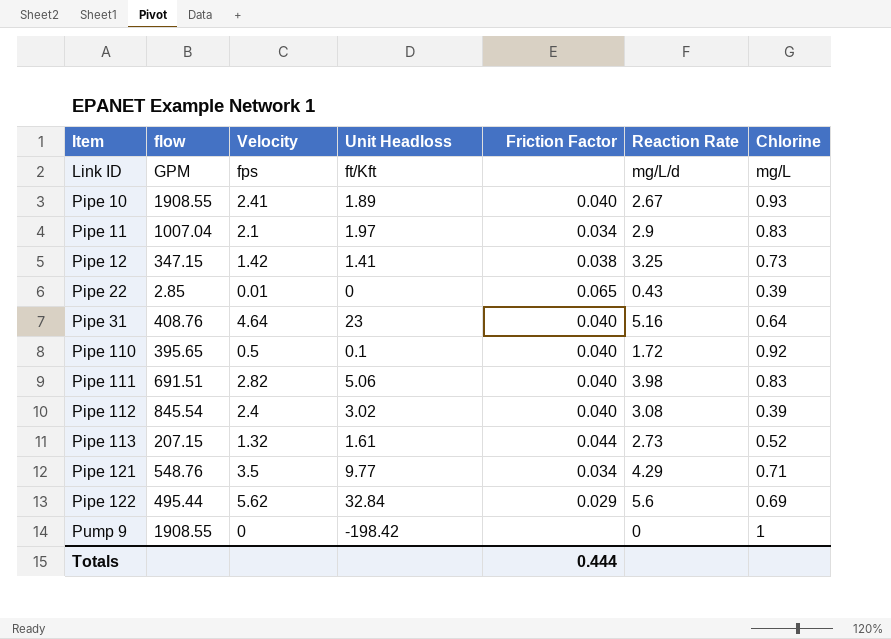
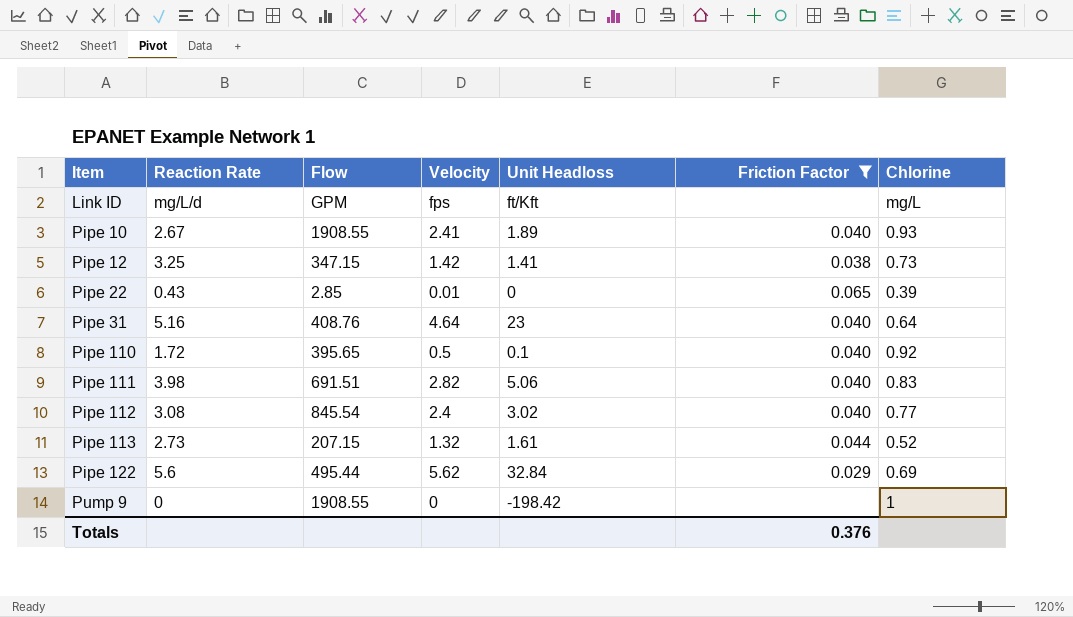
filter: none -> Friction Factor != 0.034
column Reaction Rate | position: 6 -> 2
column name: flow -> Flow
Pipe 112 | Chlorine: 0.39 -> 0.77
Totals | Friction Factor: 0.444 -> 0.376

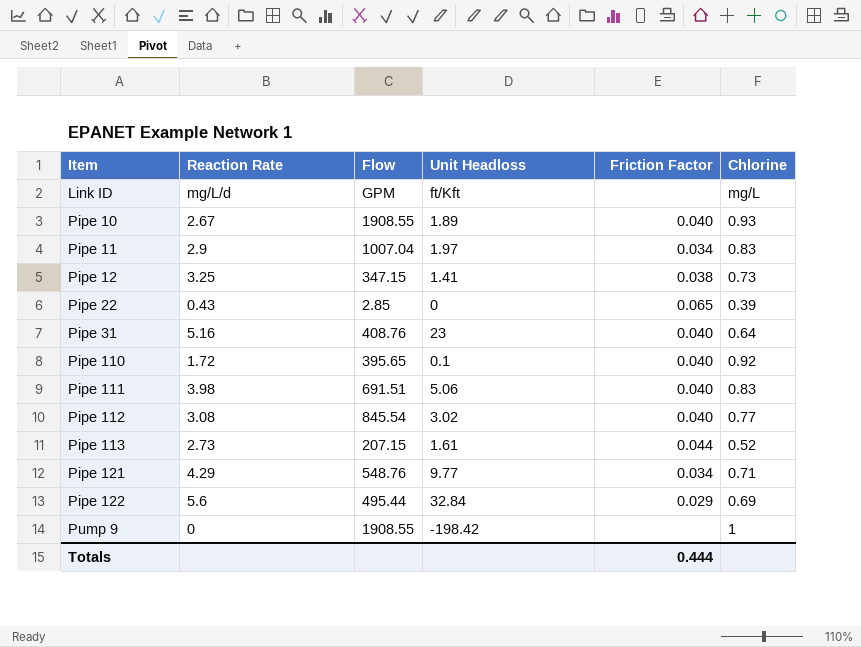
filter: Friction Factor != 0.034 -> none
column Velocity | position: 4 -> none
Totals | Friction Factor: 0.376 -> 0.444

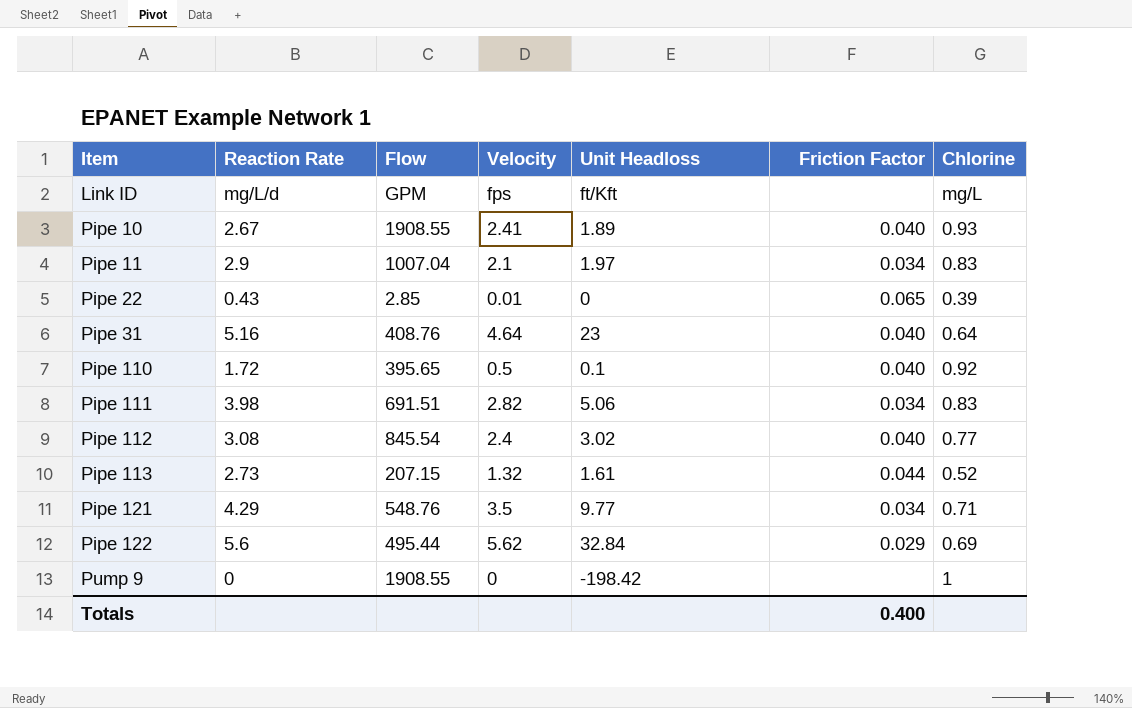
column Velocity | position: none -> 4
row Pipe 12: 3.25 | 347.15 | 1.41 | 0.038 | 0.73 -> none
Pipe 111 | Friction Factor: 0.040 -> 0.034
Totals | Friction Factor: 0.444 -> 0.400

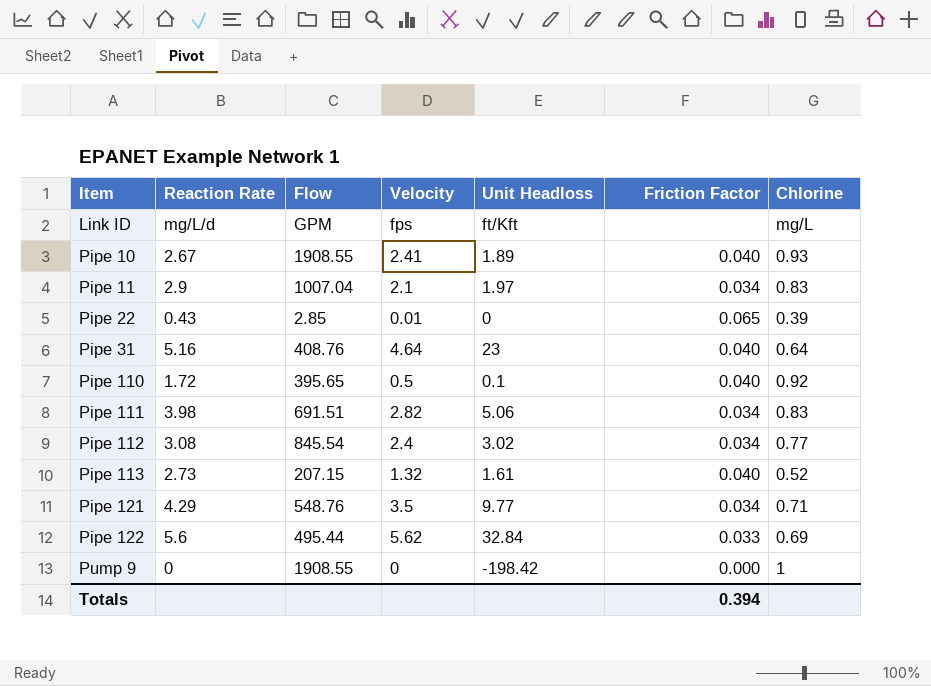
Pipe 112 | Friction Factor: 0.040 -> 0.034
Pipe 113 | Friction Factor: 0.044 -> 0.040
Pipe 122 | Friction Factor: 0.029 -> 0.033
Pump 9 | Friction Factor: none -> 0.000
Totals | Friction Factor: 0.400 -> 0.394

